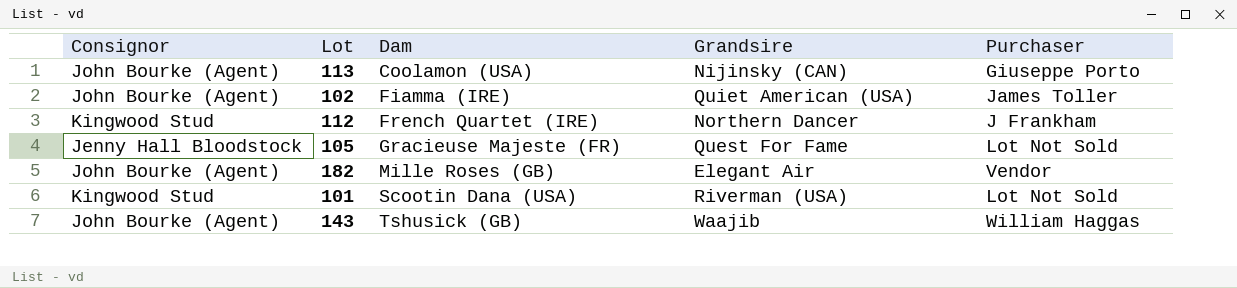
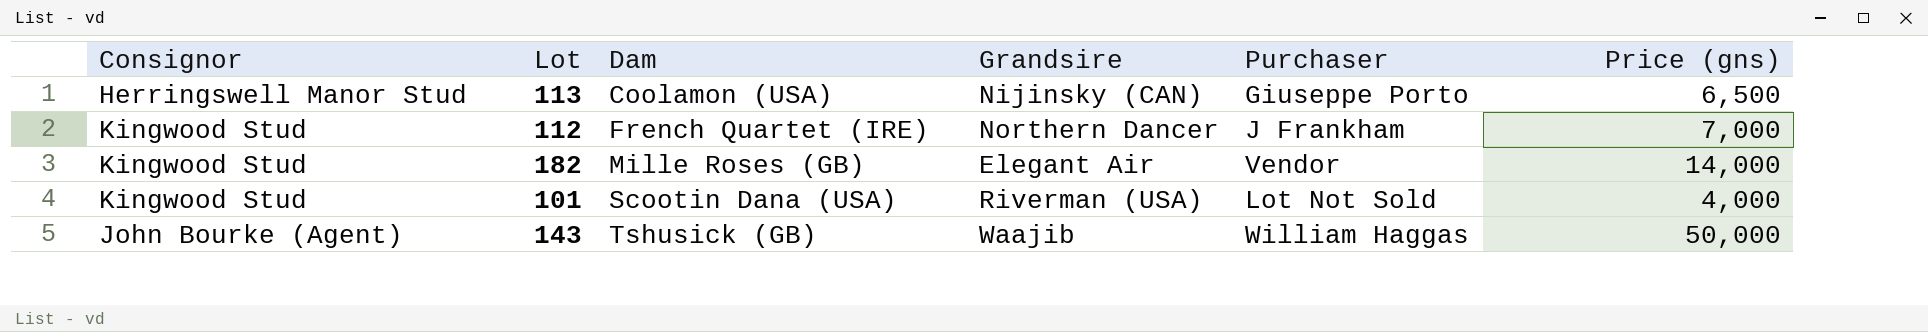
column Price (gns) | position: none -> 6
row 102: John Bourke (Agent) | Fiamma (IRE) | Quiet American (USA) | James Toller -> none
row 105: Jenny Hall Bloodstock | Gracieuse Majeste (FR) | Quest For Fame | Lot Not Sold -> none
113 | Consignor: John Bourke (Agent) -> Herringswell Manor Stud
182 | Consignor: John Bourke (Agent) -> Kingwood Stud

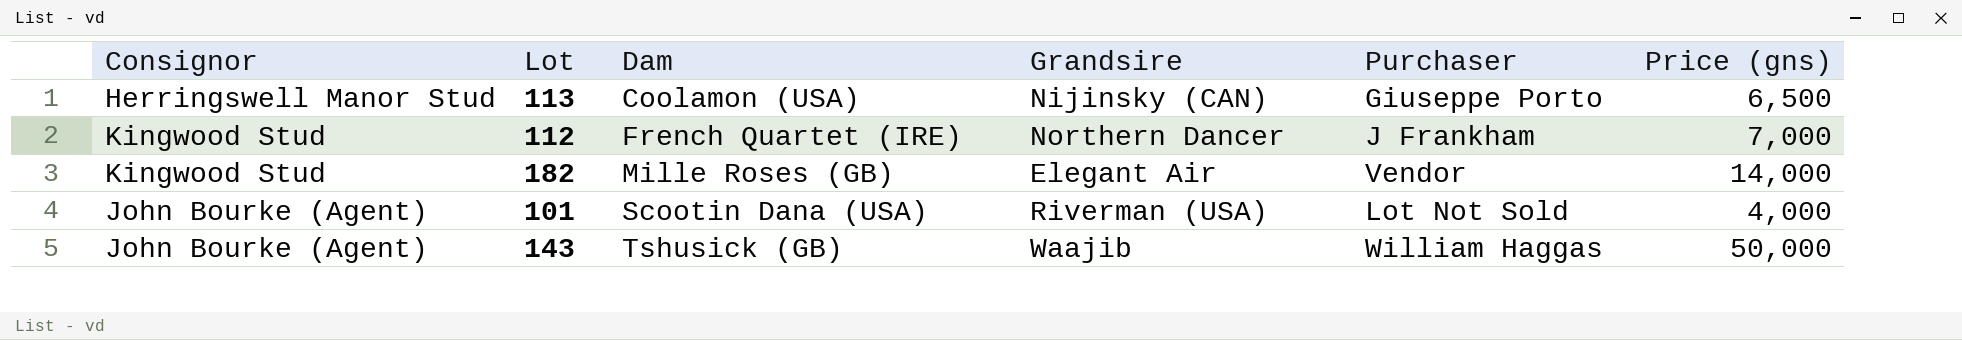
101 | Consignor: Kingwood Stud -> John Bourke (Agent)

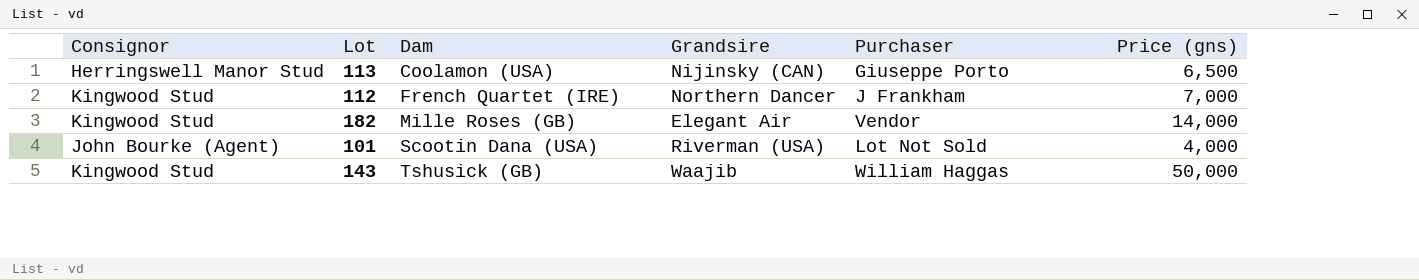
143 | Consignor: John Bourke (Agent) -> Kingwood Stud

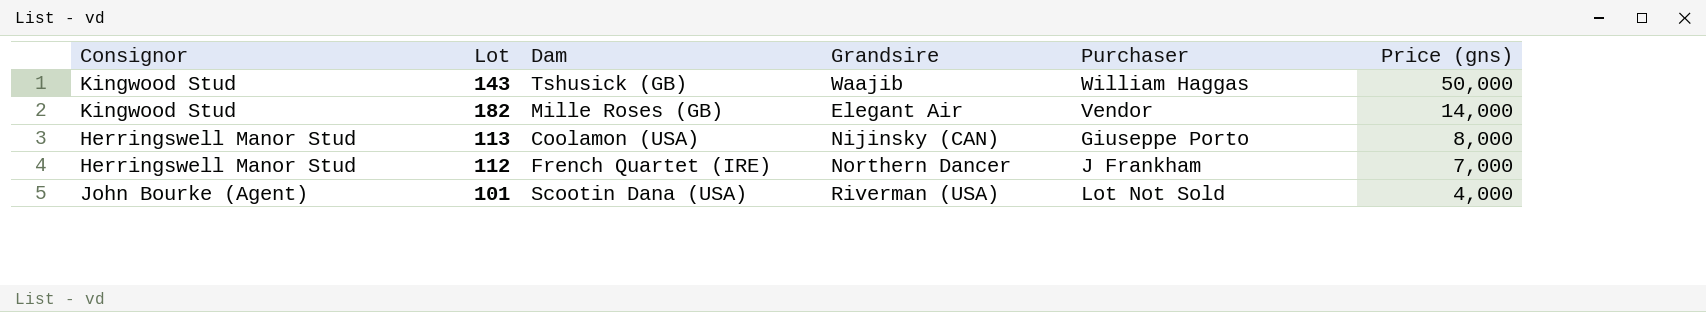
row order: Dam ascending -> Price (gns) descending
113 | Price (gns): 6,500 -> 8,000
112 | Consignor: Kingwood Stud -> Herringswell Manor Stud

